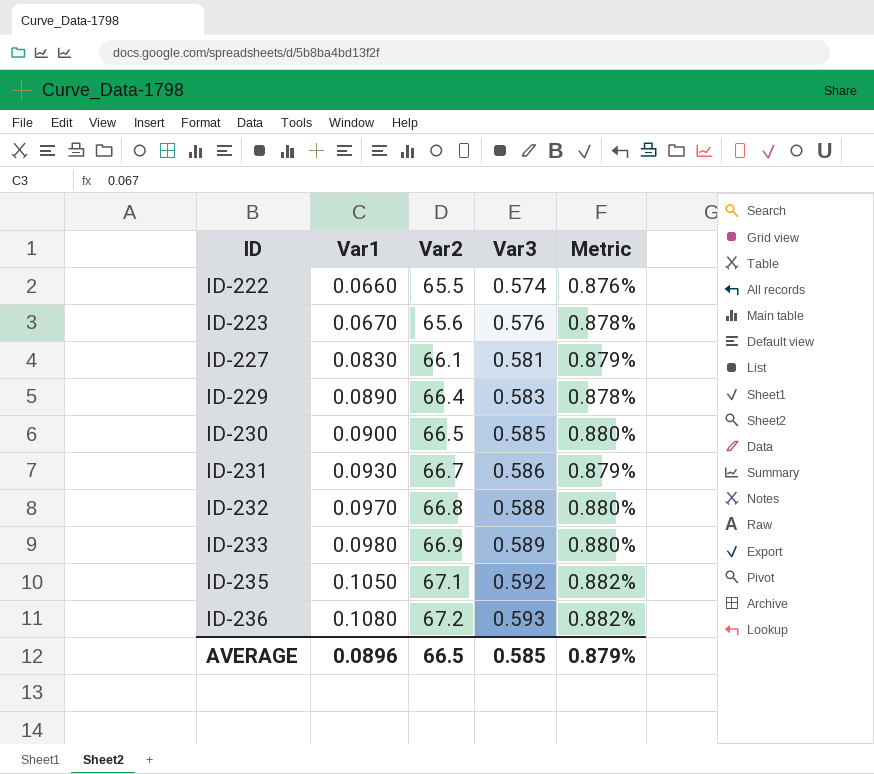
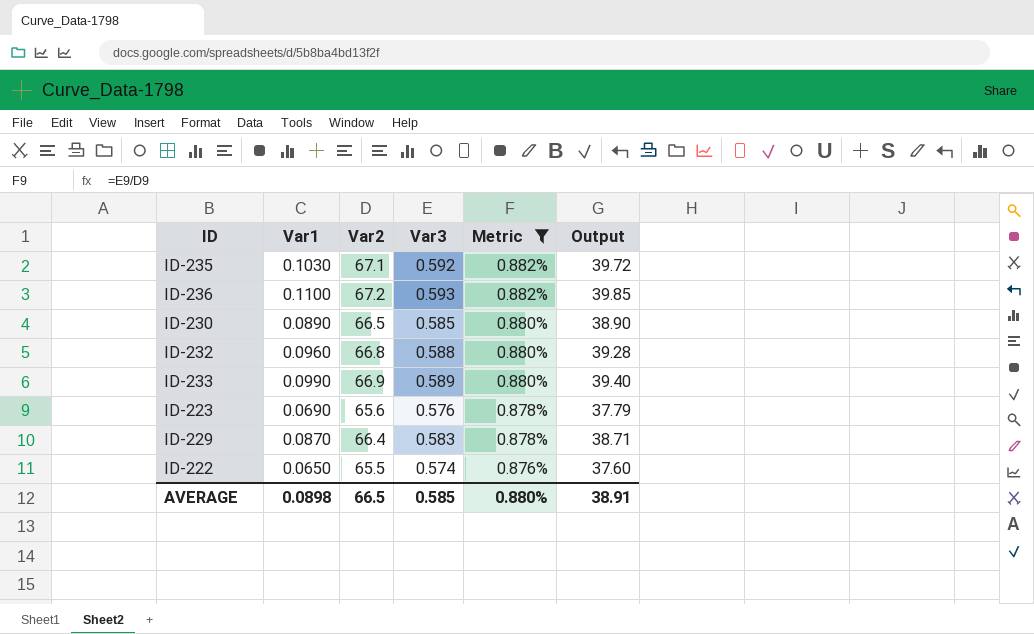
filter: none -> Metric != 0.879%
row order: ID ascending -> Metric descending
column Output | formula: none -> [Var2] * [Var3]
ID-235 | Var1: 0.1050 -> 0.1030
ID-236 | Var1: 0.1080 -> 0.1100
ID-230 | Var1: 0.0900 -> 0.0890
ID-232 | Var1: 0.0970 -> 0.0960
ID-233 | Var1: 0.0980 -> 0.0990
ID-223 | Var1: 0.0670 -> 0.0690
ID-229 | Var1: 0.0890 -> 0.0870
ID-222 | Var1: 0.0660 -> 0.0650
AVERAGE | Var1: 0.0896 -> 0.0898
AVERAGE | Metric: 0.879% -> 0.880%

